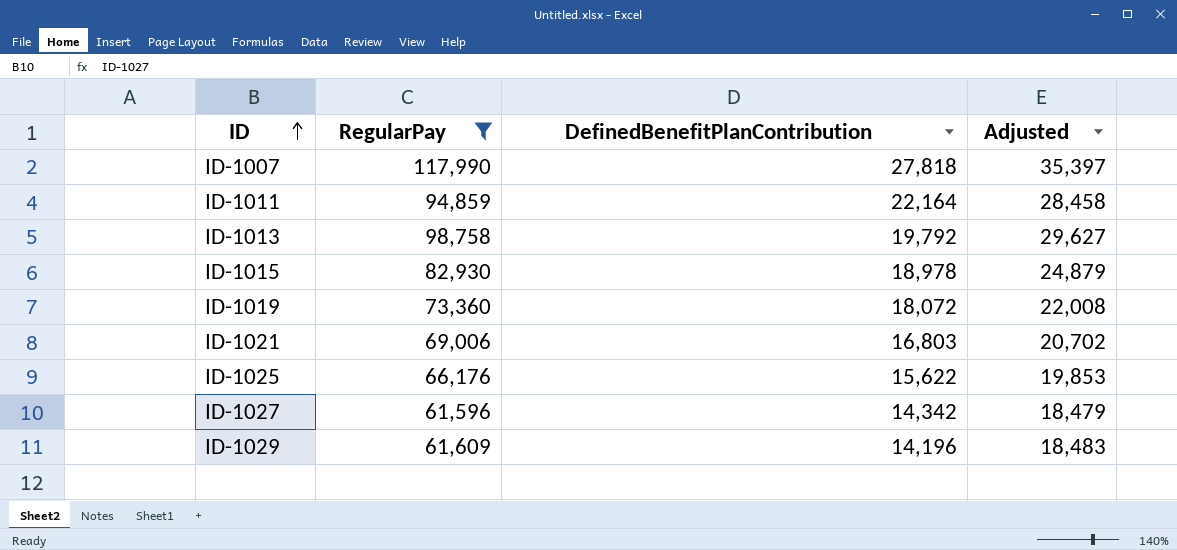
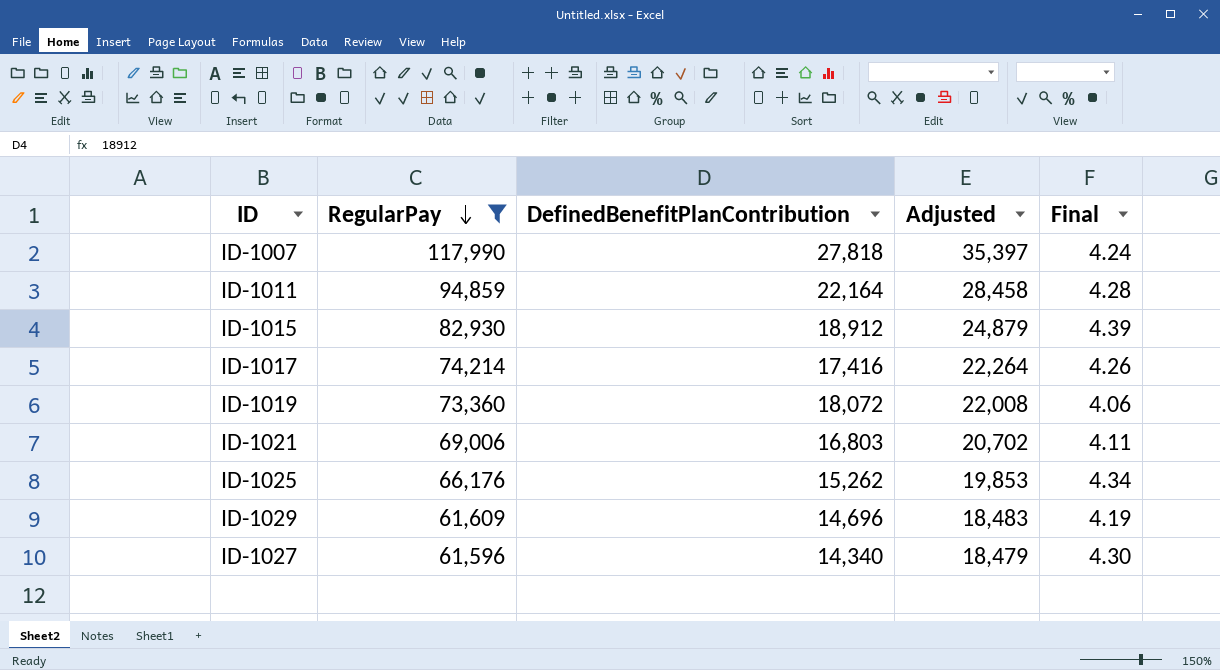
row order: ID ascending -> RegularPay descending
column Final | formula: none -> [RegularPay] / [DefinedBenefitPlanContribution]
row ID-1013: 98,758 | 19,792 | 29,627 -> none
ID-1015 | DefinedBenefitPlanContribution: 18,978 -> 18,912
row ID-1017: none -> 74,214 | 17,416 | 22,264 | 4.26
ID-1025 | DefinedBenefitPlanContribution: 15,622 -> 15,262
ID-1029 | DefinedBenefitPlanContribution: 14,196 -> 14,696
ID-1027 | DefinedBenefitPlanContribution: 14,342 -> 14,340

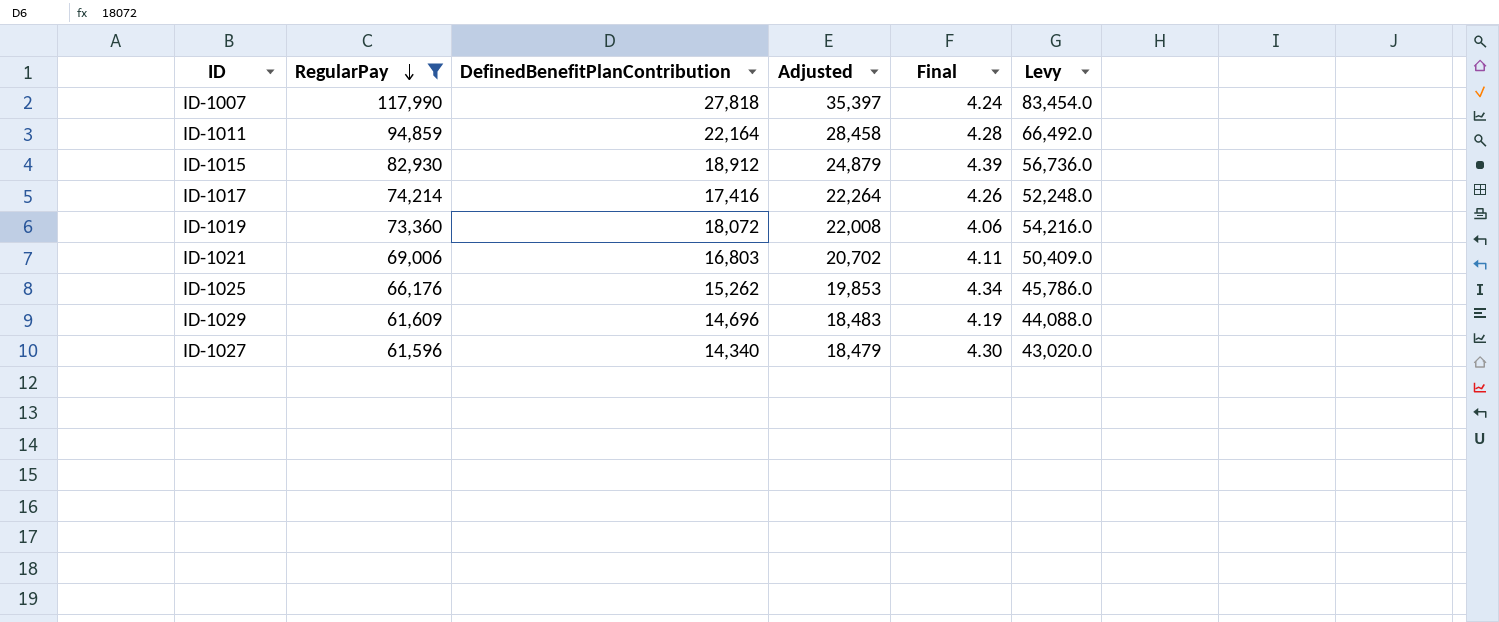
column Levy | formula: none -> [DefinedBenefitPlanContribution] * 3

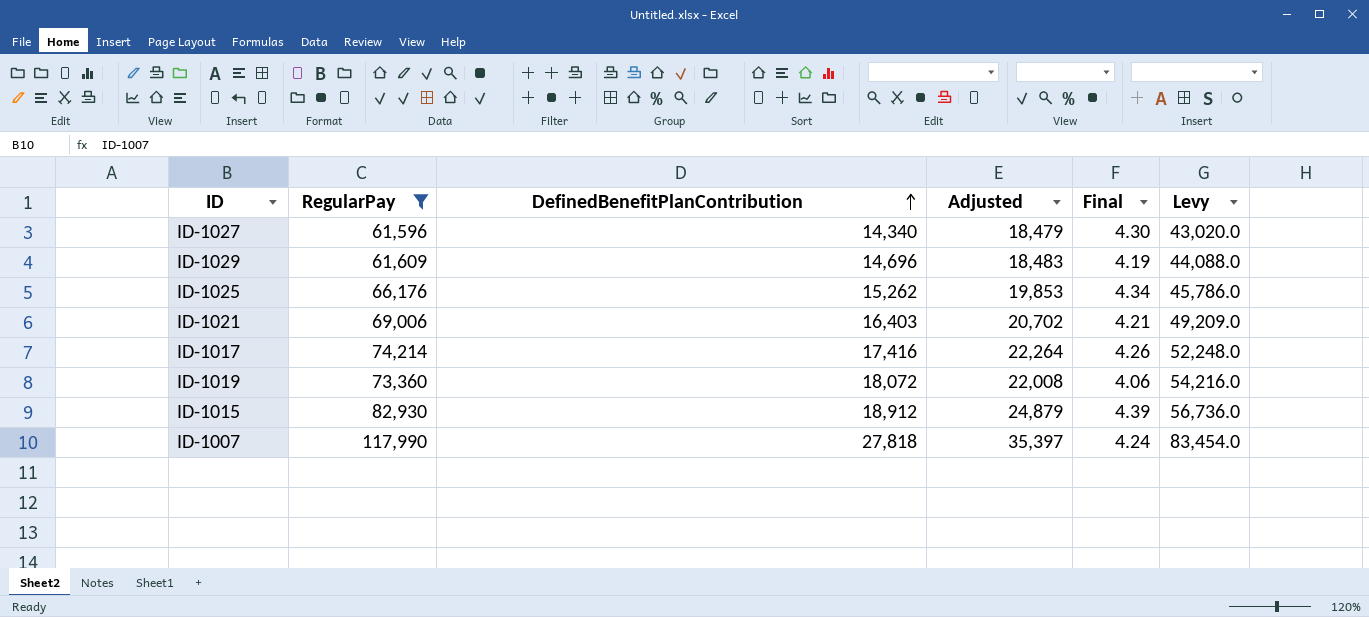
row order: RegularPay descending -> DefinedBenefitPlanContribution ascending
row ID-1011: 94,859 | 22,164 | 28,458 | 4.28 | 66,492.0 -> none
ID-1021 | DefinedBenefitPlanContribution: 16,803 -> 16,403
ID-1021 | Final: 4.11 -> 4.21
ID-1021 | Levy: 50,409.0 -> 49,209.0

